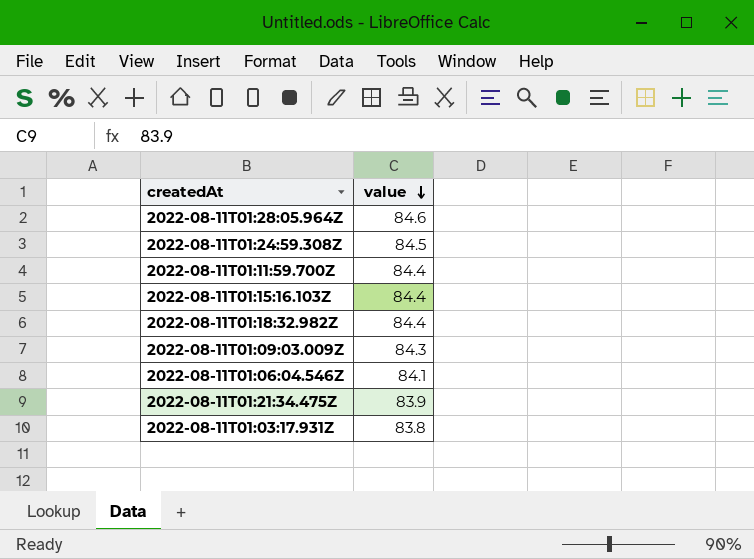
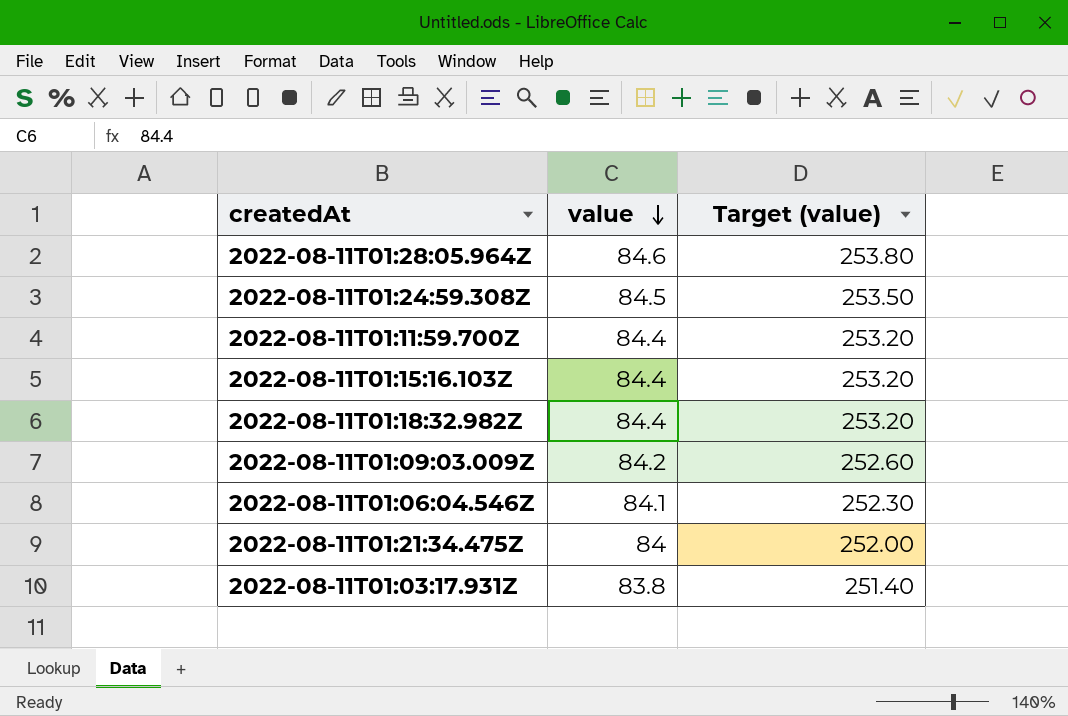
column Target (value) | formula: none -> [value] * 3
2022-08-11T01:09:03.009Z | value: 84.3 -> 84.2
2022-08-11T01:21:34.475Z | value: 83.9 -> 84

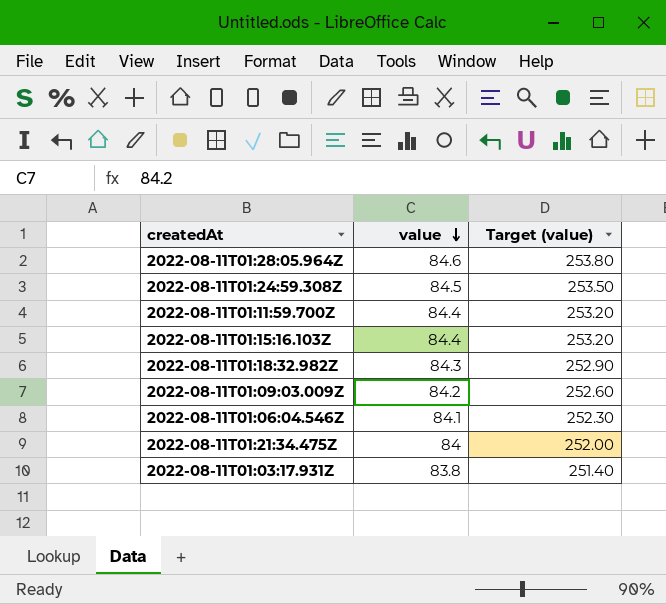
2022-08-11T01:18:32.982Z | value: 84.4 -> 84.3
2022-08-11T01:18:32.982Z | Target (value): 253.20 -> 252.90

